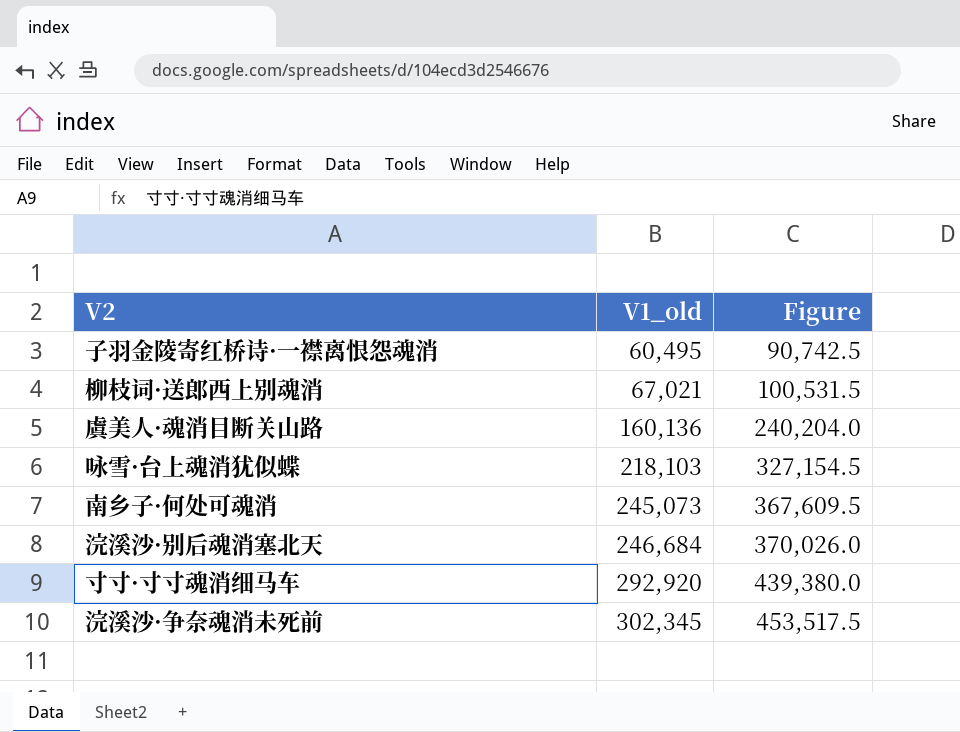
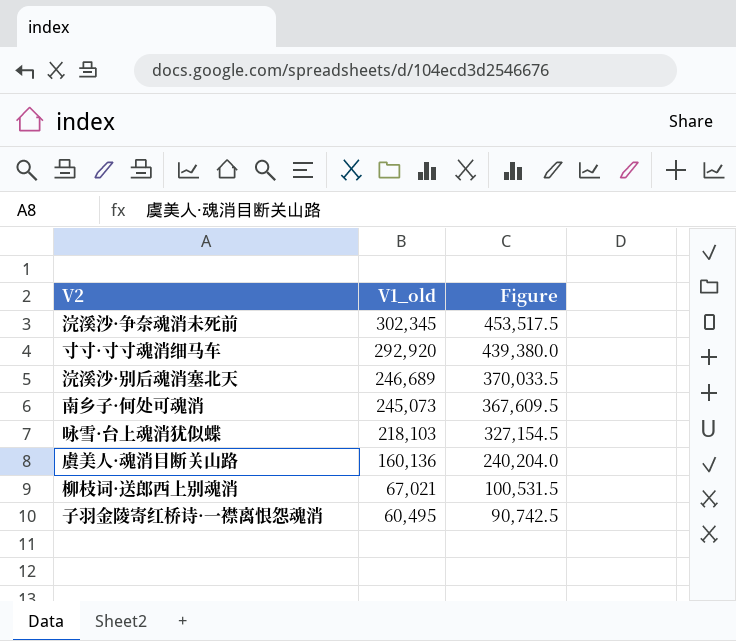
row order: V1_old ascending -> V1_old descending
浣溪沙·别后魂消塞北天 | V1_old: 246,684 -> 246,689
浣溪沙·别后魂消塞北天 | Figure: 370,026.0 -> 370,033.5

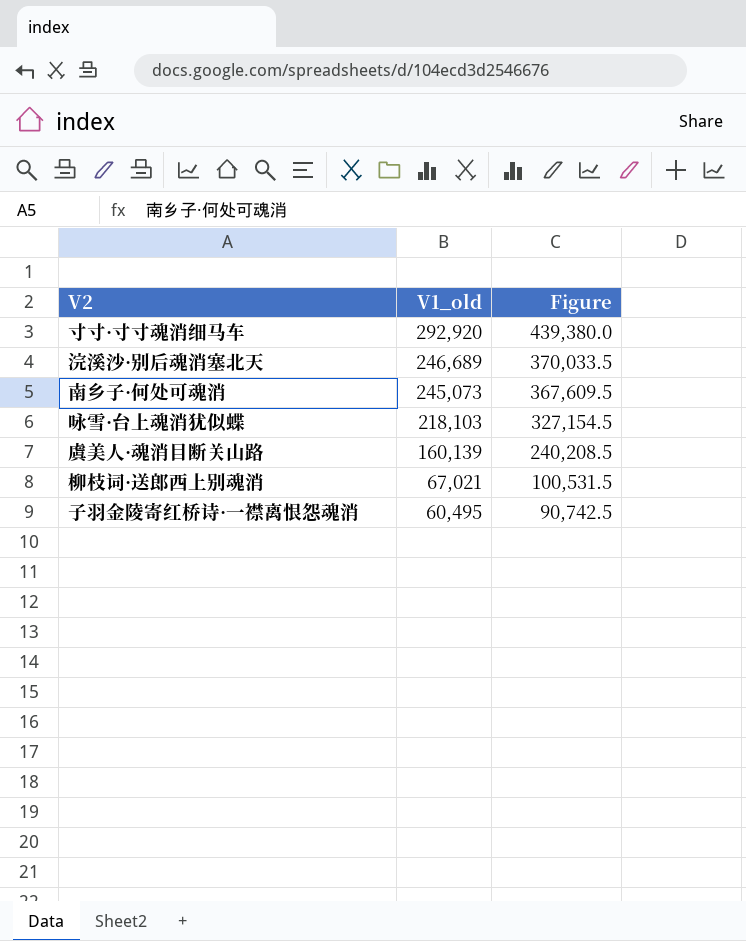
row 浣溪沙·争奈魂消未死前: 302,345 | 453,517.5 -> none
虞美人·魂消目断关山路 | V1_old: 160,136 -> 160,139
虞美人·魂消目断关山路 | Figure: 240,204.0 -> 240,208.5

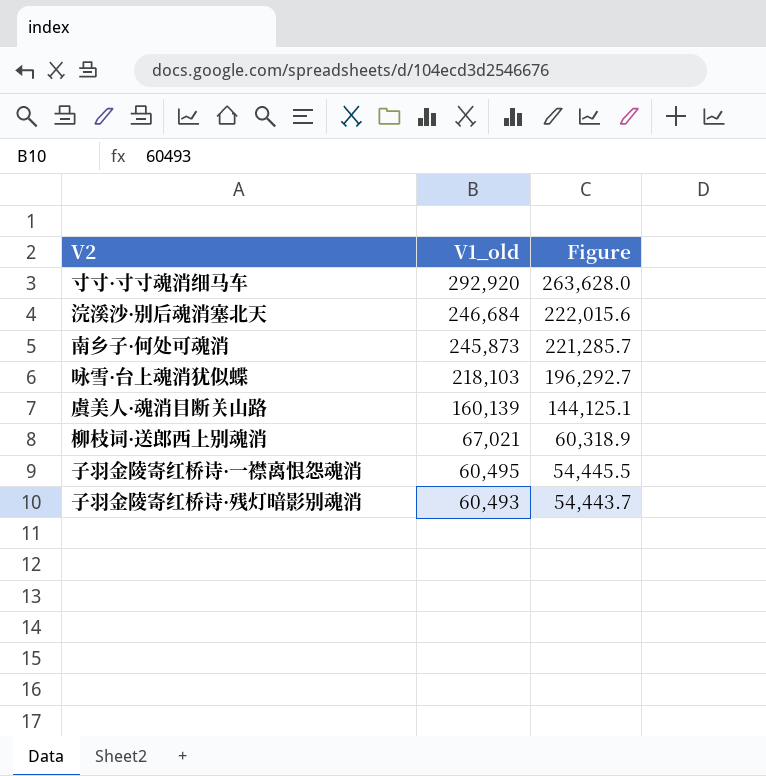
column Figure | formula: [V1_old] * 1.5 -> [V1_old] * 0.9
浣溪沙·别后魂消塞北天 | V1_old: 246,689 -> 246,684
南乡子·何处可魂消 | V1_old: 245,073 -> 245,873
row 子羽金陵寄红桥诗·残灯暗影别魂消: none -> 60,493 | 54,443.7

